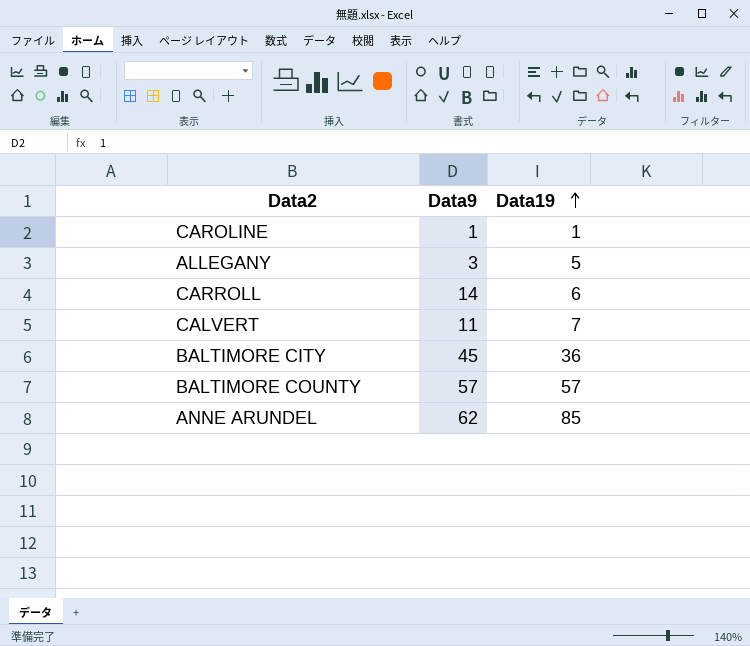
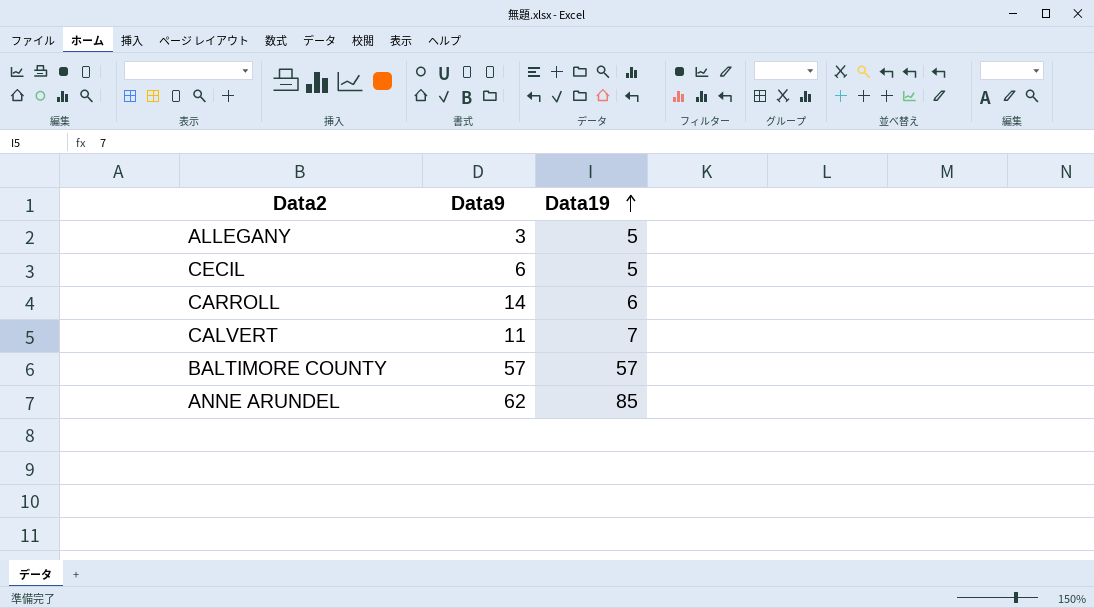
row CAROLINE: 1 | 1 -> none
row BALTIMORE CITY: 45 | 36 -> none
row CECIL: none -> 6 | 5

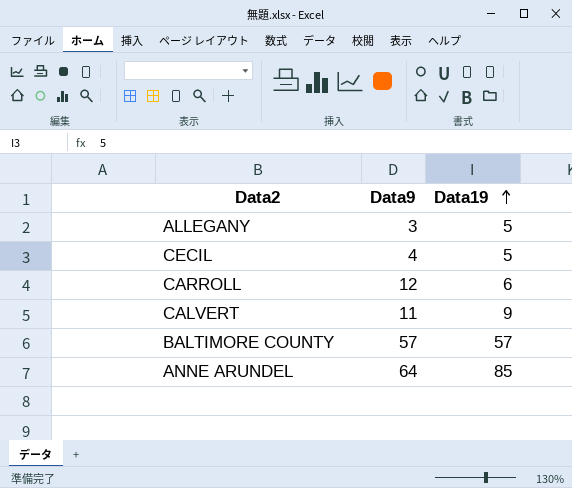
CECIL | Data9: 6 -> 4
CARROLL | Data9: 14 -> 12
CALVERT | Data19: 7 -> 9
ANNE ARUNDEL | Data9: 62 -> 64

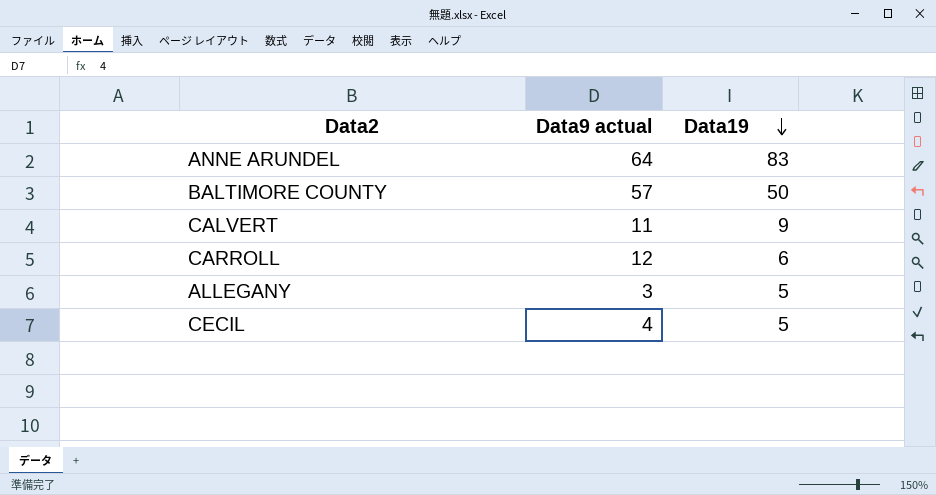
row order: Data19 ascending -> Data19 descending
column name: Data9 -> Data9 actual
ANNE ARUNDEL | Data19: 85 -> 83
BALTIMORE COUNTY | Data19: 57 -> 50

